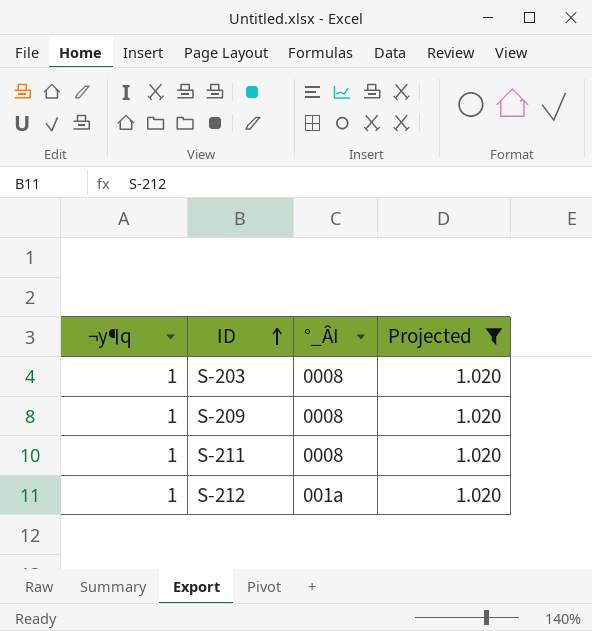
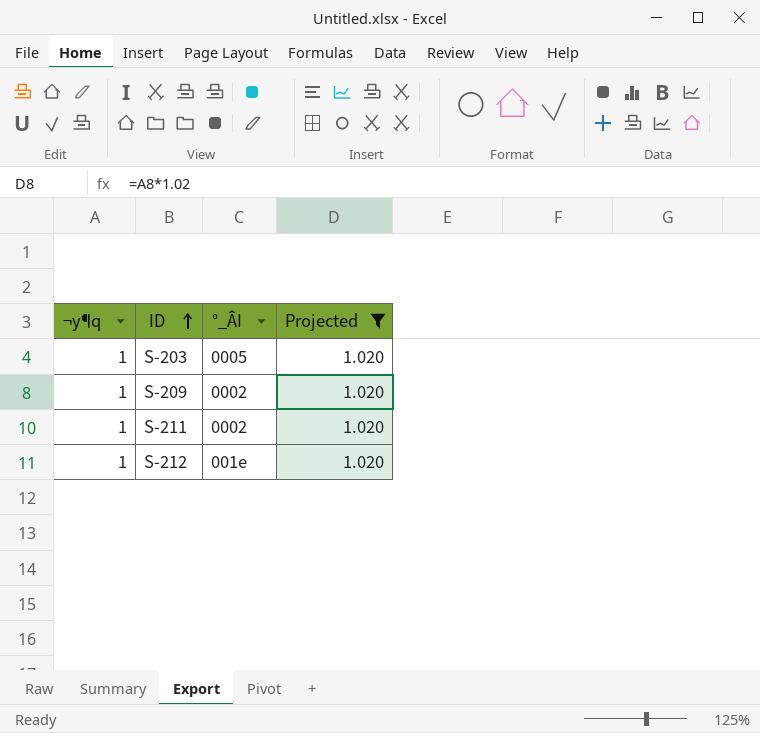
S-203 | °_ÂI: 0008 -> 0005
S-209 | °_ÂI: 0008 -> 0002
S-211 | °_ÂI: 0008 -> 0002
S-212 | °_ÂI: 001a -> 001e

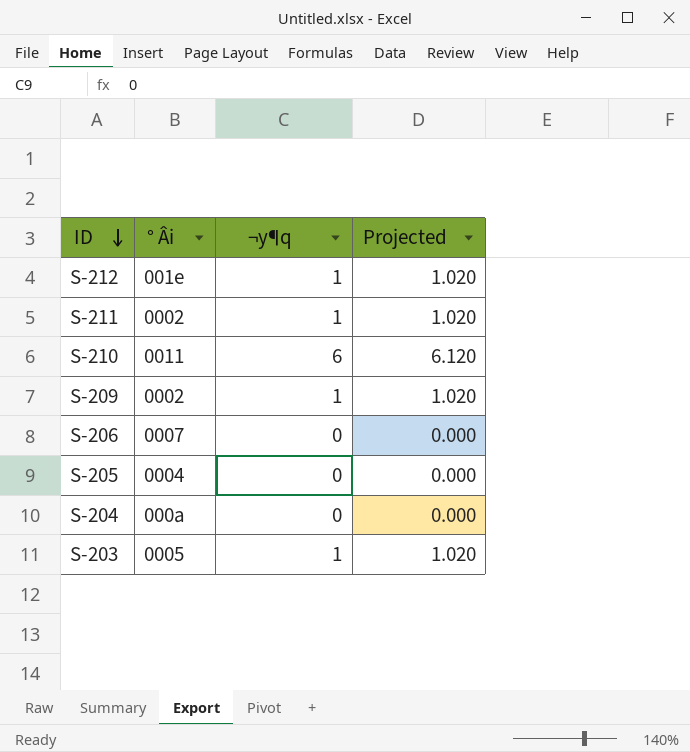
filter: Projected = 1.020 -> none
row order: ID ascending -> ID descending
column name: °_ÂI -> ° Âi
column ¬y¶q | position: 1 -> 3

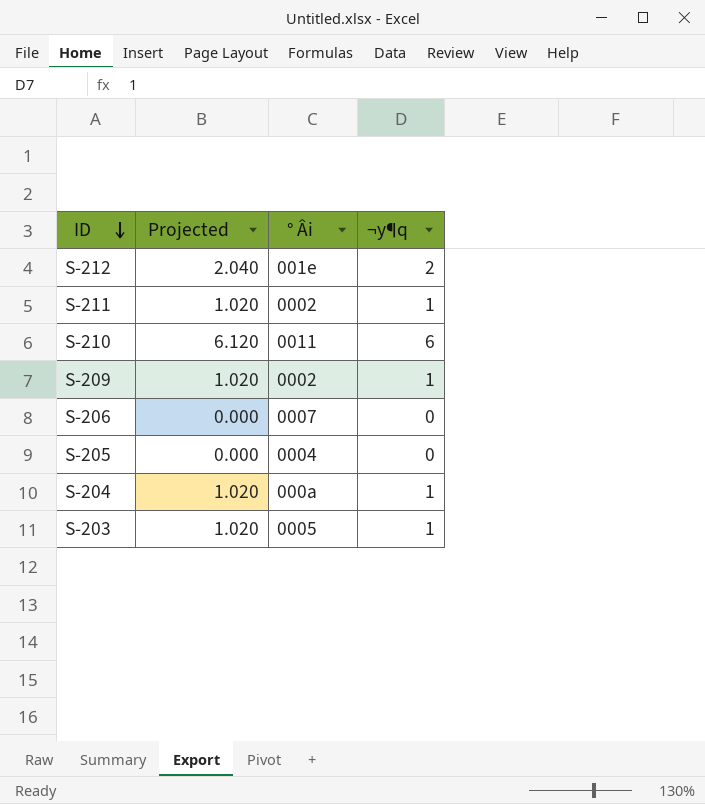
column Projected | position: 4 -> 2
S-212 | Projected: 1.020 -> 2.040
S-212 | ¬y¶q: 1 -> 2
S-204 | Projected: 0.000 -> 1.020
S-204 | ¬y¶q: 0 -> 1

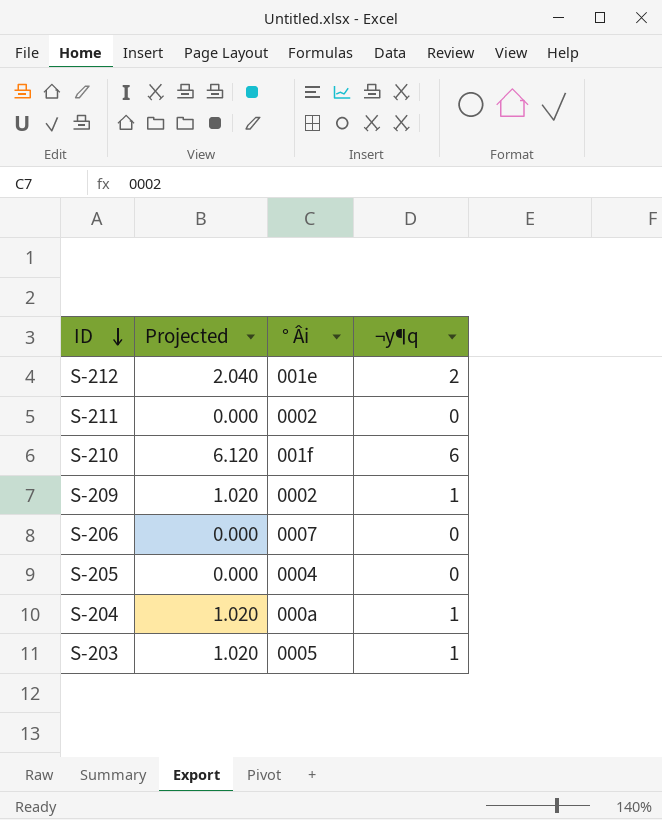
S-211 | Projected: 1.020 -> 0.000
S-211 | ¬y¶q: 1 -> 0
S-210 | ° Âi: 0011 -> 001f

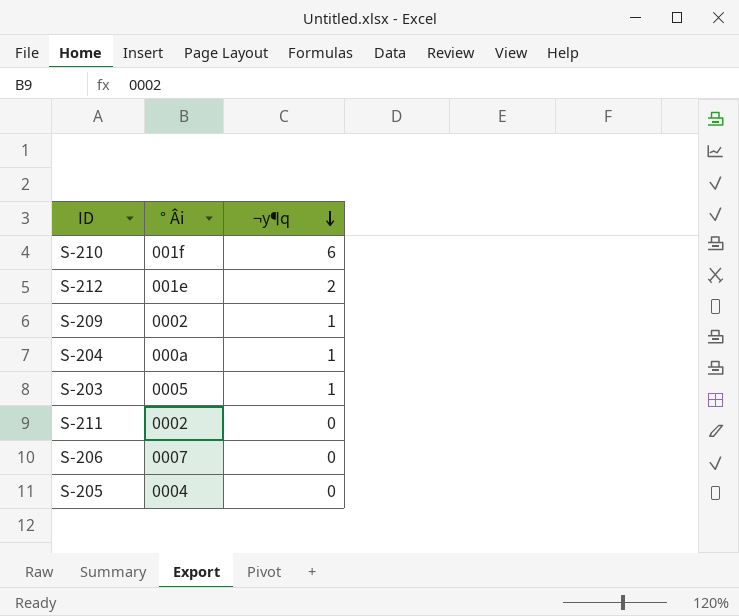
row order: ID descending -> ¬y¶q descending
column Projected | formula: [¬y¶q] * 1.02 -> none

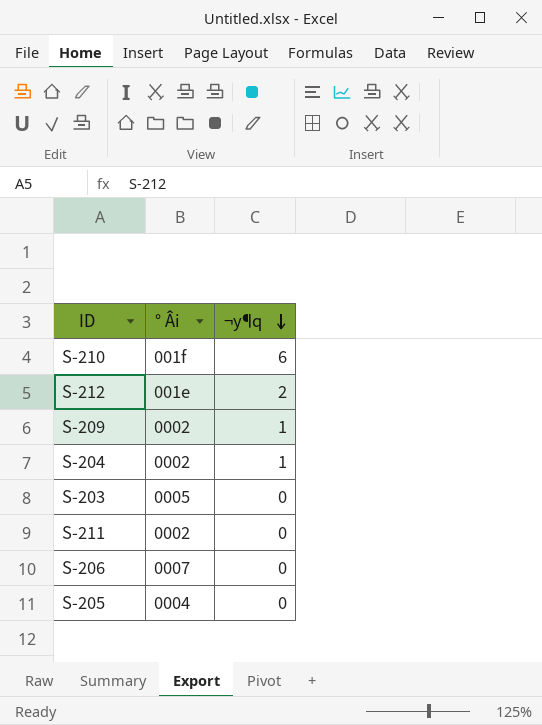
S-204 | ° Âi: 000a -> 0002
S-203 | ¬y¶q: 1 -> 0

